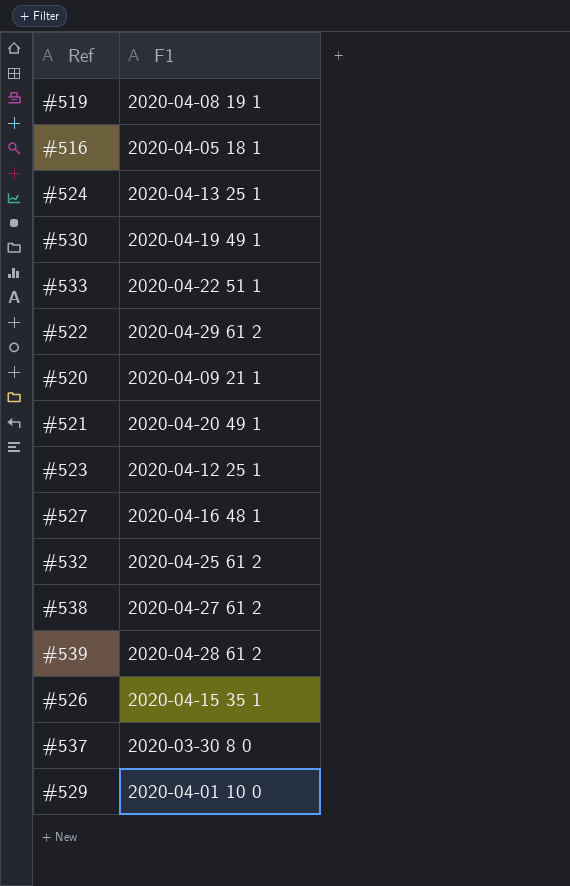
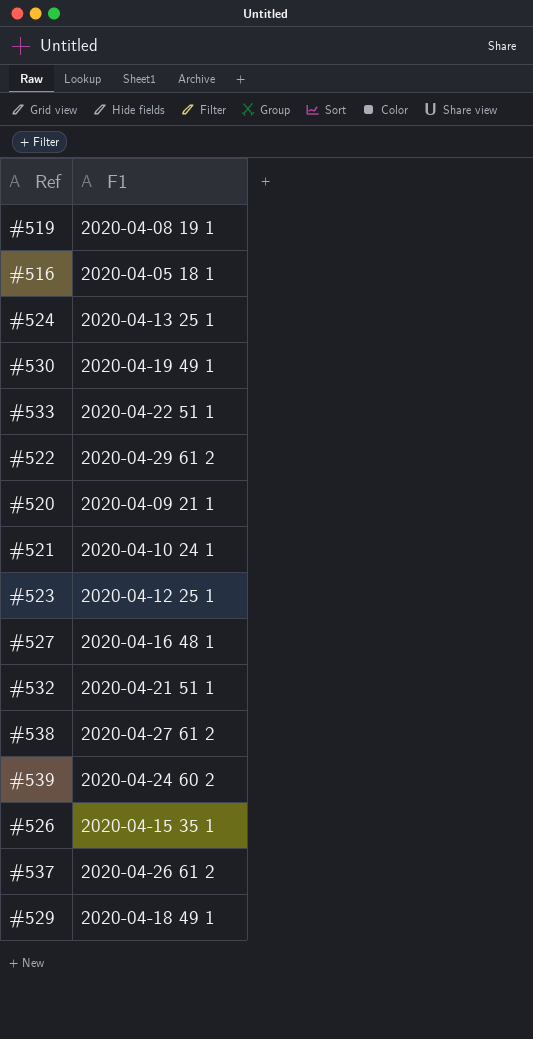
#521 | F1: 2020-04-20 49 1 -> 2020-04-10 24 1
#532 | F1: 2020-04-25 61 2 -> 2020-04-21 51 1
#539 | F1: 2020-04-28 61 2 -> 2020-04-24 60 2
#537 | F1: 2020-03-30 8 0 -> 2020-04-26 61 2
#529 | F1: 2020-04-01 10 0 -> 2020-04-18 49 1

